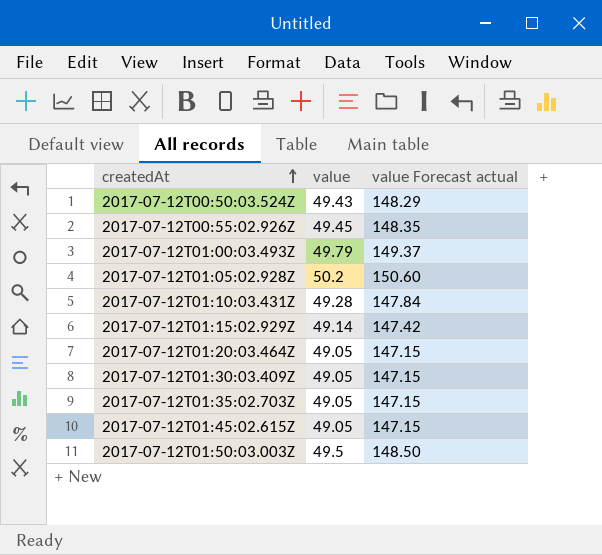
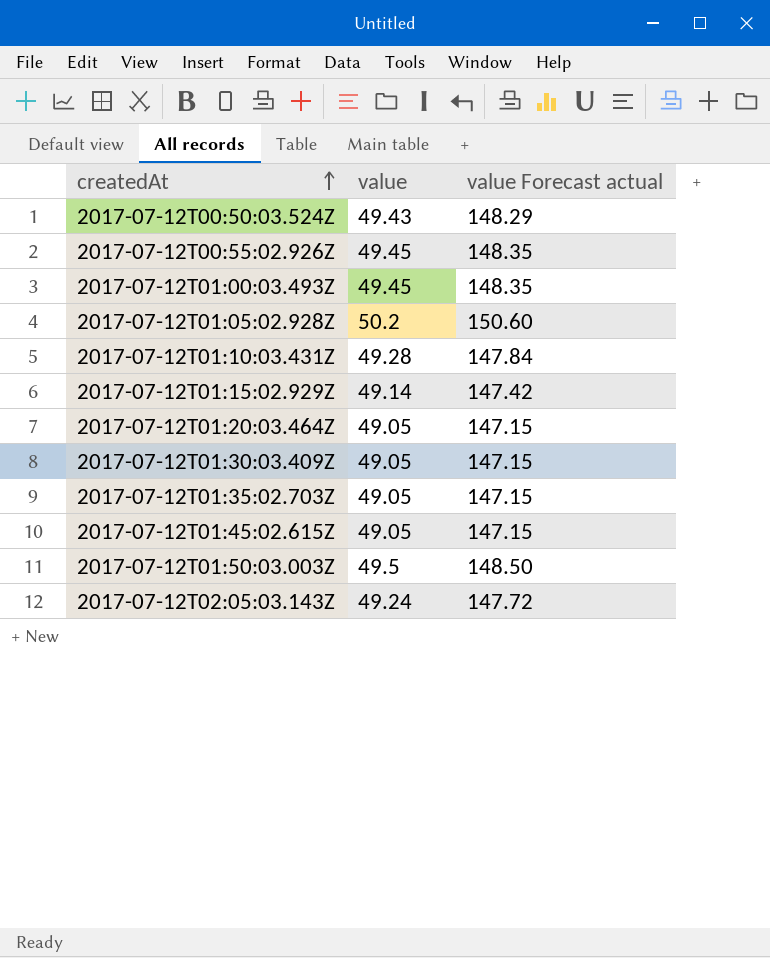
2017-07-12T01:00:03.493Z | value: 49.79 -> 49.45
2017-07-12T01:00:03.493Z | value Forecast actual: 149.37 -> 148.35
row 2017-07-12T02:05:03.143Z: none -> 49.24 | 147.72

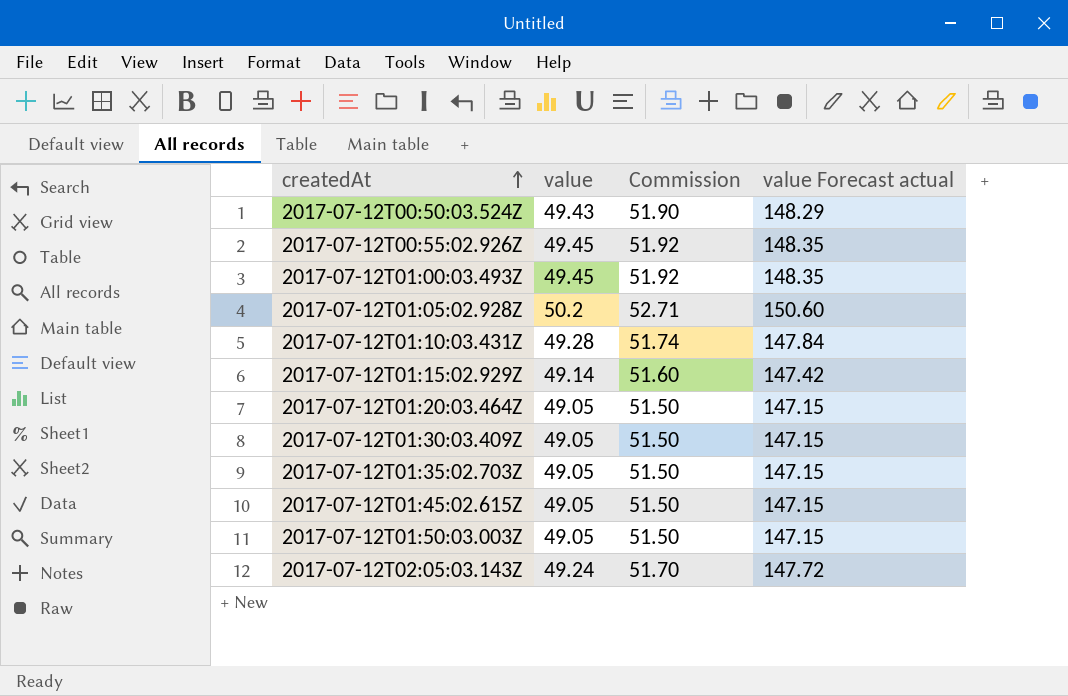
column Commission | formula: none -> [value] * 1.05
2017-07-12T01:50:03.003Z | value: 49.5 -> 49.05
2017-07-12T01:50:03.003Z | value Forecast actual: 148.50 -> 147.15

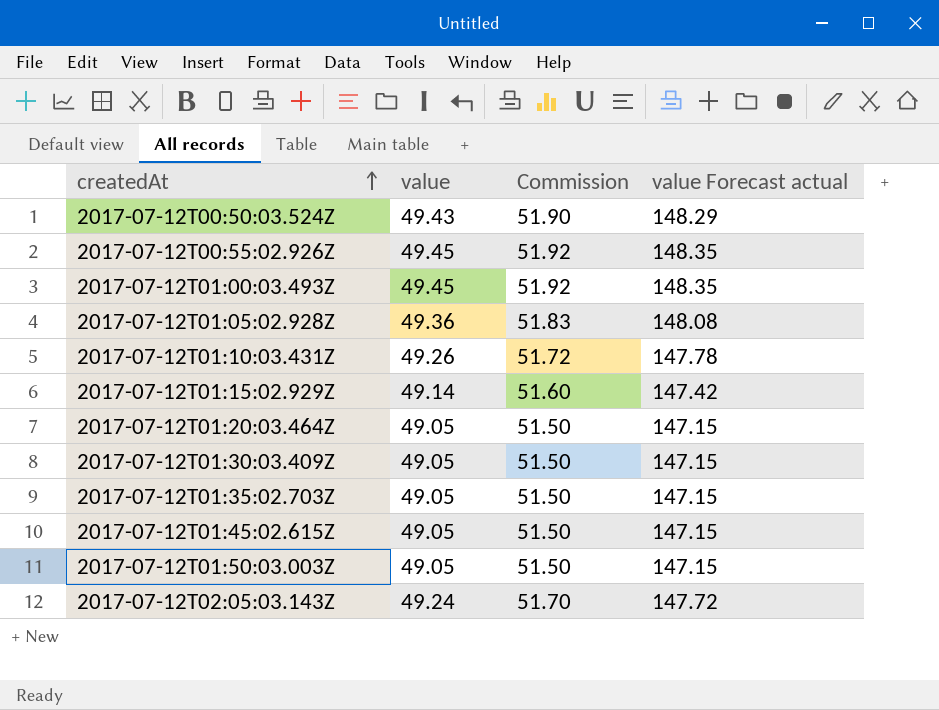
2017-07-12T01:05:02.928Z | value: 50.2 -> 49.36
2017-07-12T01:05:02.928Z | Commission: 52.71 -> 51.83
2017-07-12T01:05:02.928Z | value Forecast actual: 150.60 -> 148.08
2017-07-12T01:10:03.431Z | value: 49.28 -> 49.26
2017-07-12T01:10:03.431Z | Commission: 51.74 -> 51.72
2017-07-12T01:10:03.431Z | value Forecast actual: 147.84 -> 147.78

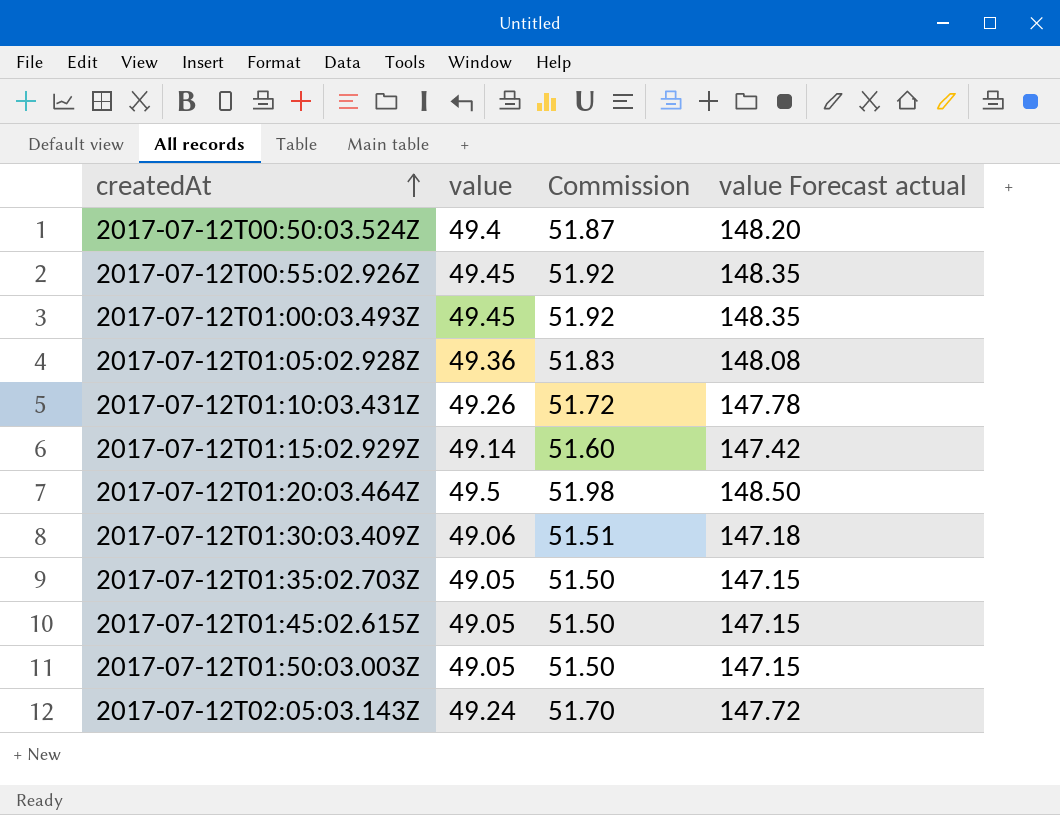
2017-07-12T00:50:03.524Z | value: 49.43 -> 49.4
2017-07-12T00:50:03.524Z | Commission: 51.90 -> 51.87
2017-07-12T00:50:03.524Z | value Forecast actual: 148.29 -> 148.20
2017-07-12T01:20:03.464Z | value: 49.05 -> 49.5
2017-07-12T01:20:03.464Z | Commission: 51.50 -> 51.98
2017-07-12T01:20:03.464Z | value Forecast actual: 147.15 -> 148.50
2017-07-12T01:30:03.409Z | value: 49.05 -> 49.06
2017-07-12T01:30:03.409Z | Commission: 51.50 -> 51.51
2017-07-12T01:30:03.409Z | value Forecast actual: 147.15 -> 147.18

